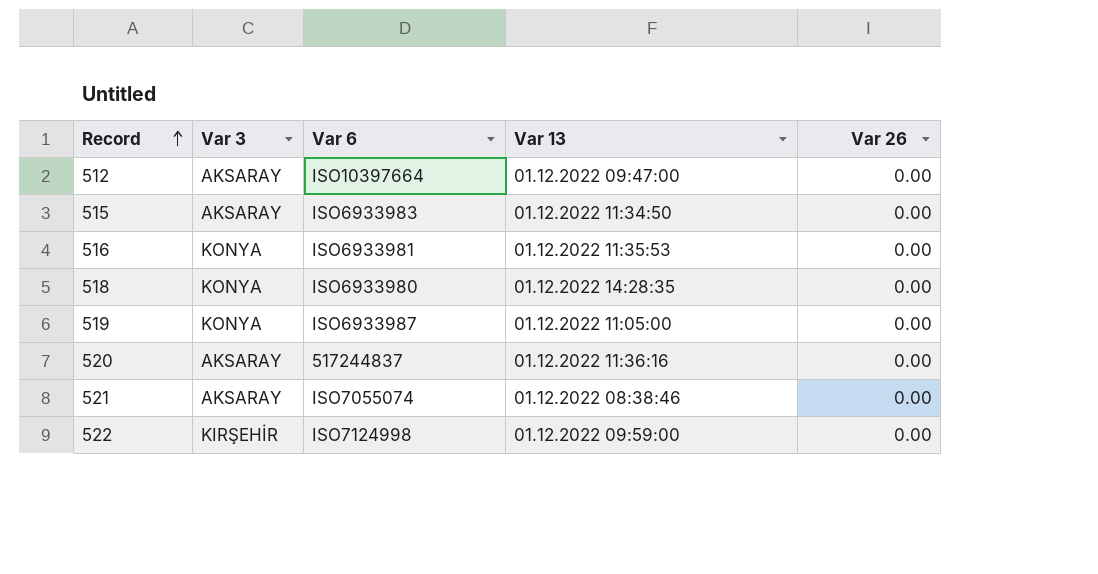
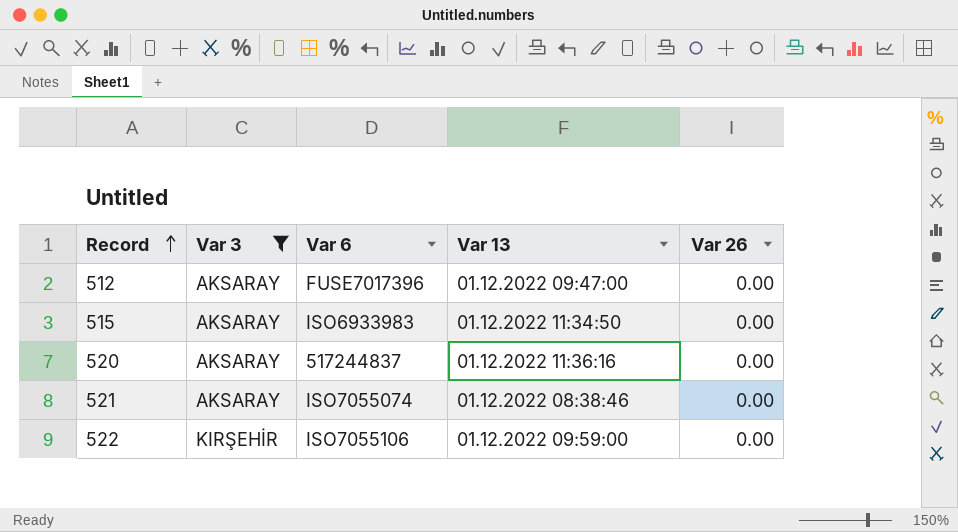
filter: none -> Var 3 != KONYA
512 | Var 6: ISO10397664 -> FUSE7017396
522 | Var 6: ISO7124998 -> ISO7055106

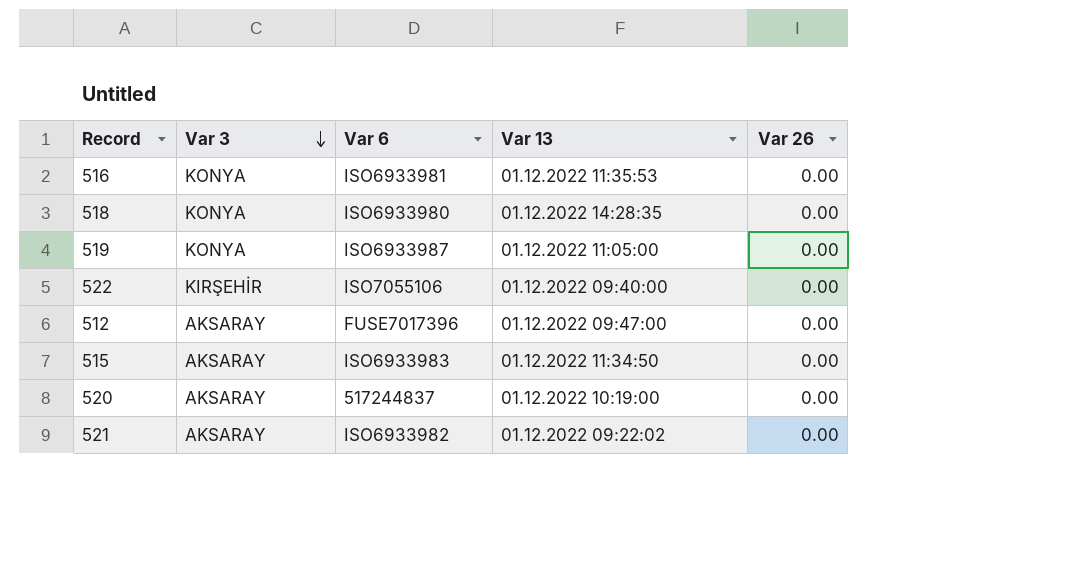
filter: Var 3 != KONYA -> none
row order: Record ascending -> Var 3 descending
522 | Var 13: 01.12.2022 09:59:00 -> 01.12.2022 09:40:00
520 | Var 13: 01.12.2022 11:36:16 -> 01.12.2022 10:19:00
521 | Var 6: ISO7055074 -> ISO6933982
521 | Var 13: 01.12.2022 08:38:46 -> 01.12.2022 09:22:02

